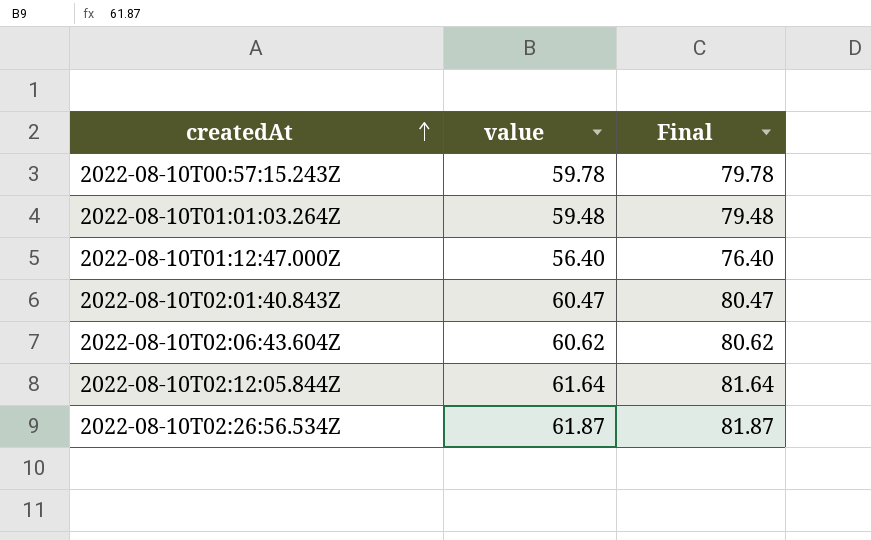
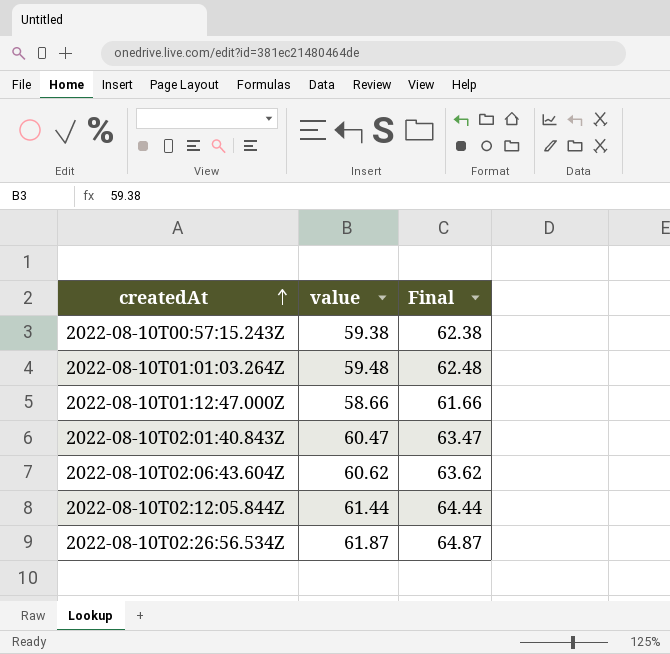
column Final | formula: [value] + 20 -> [value] + 3
2022-08-10T00:57:15.243Z | value: 59.78 -> 59.38
2022-08-10T01:12:47.000Z | value: 56.40 -> 58.66
2022-08-10T02:12:05.844Z | value: 61.64 -> 61.44

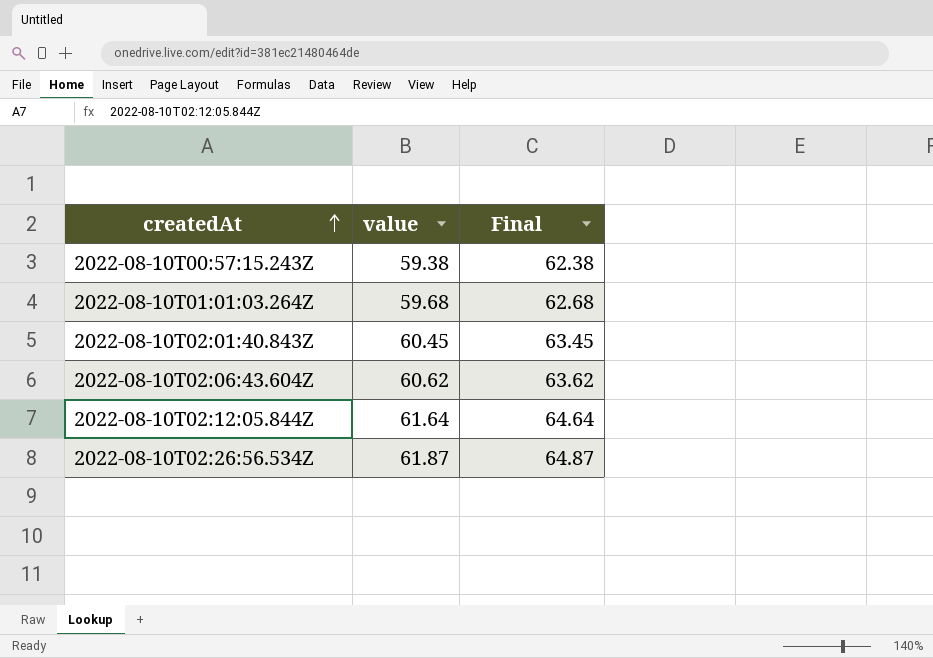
row 2022-08-10T01:12:47.000Z: 58.66 | 61.66 -> none
2022-08-10T01:01:03.264Z | value: 59.48 -> 59.68
2022-08-10T01:01:03.264Z | Final: 62.48 -> 62.68
2022-08-10T02:01:40.843Z | value: 60.47 -> 60.45
2022-08-10T02:01:40.843Z | Final: 63.47 -> 63.45
2022-08-10T02:12:05.844Z | value: 61.44 -> 61.64
2022-08-10T02:12:05.844Z | Final: 64.44 -> 64.64

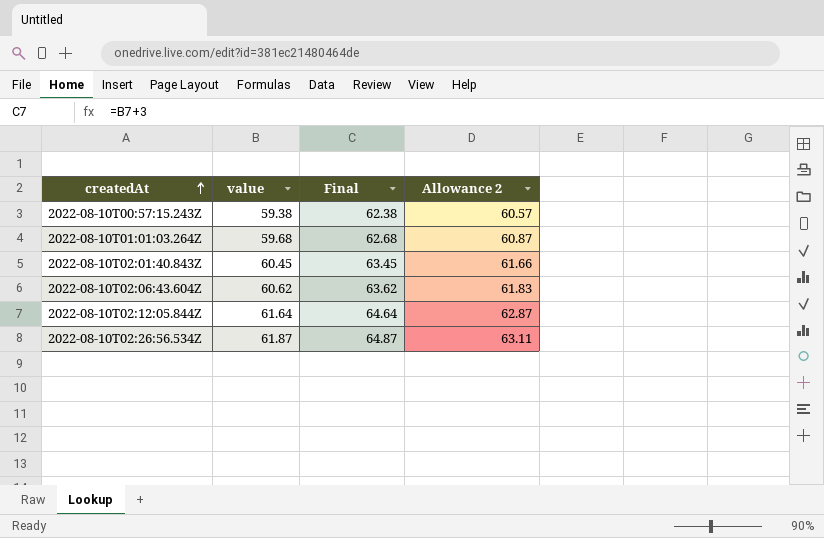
column Allowance 2 | formula: none -> [value] * 1.02

